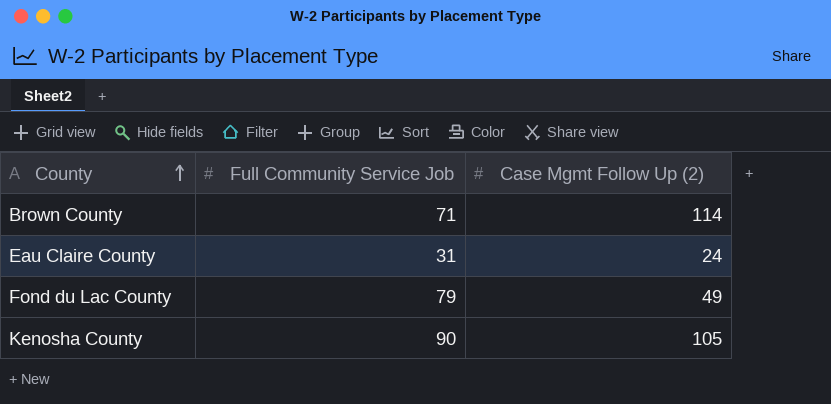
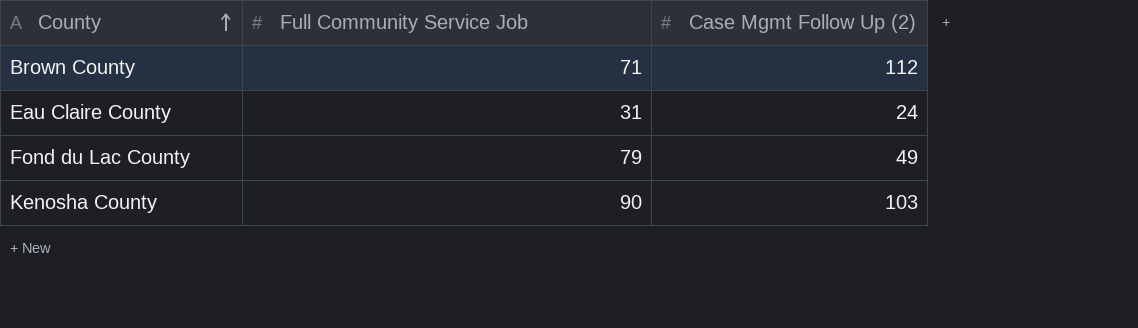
Brown County | Case Mgmt Follow Up (2): 114 -> 112
Kenosha County | Case Mgmt Follow Up (2): 105 -> 103

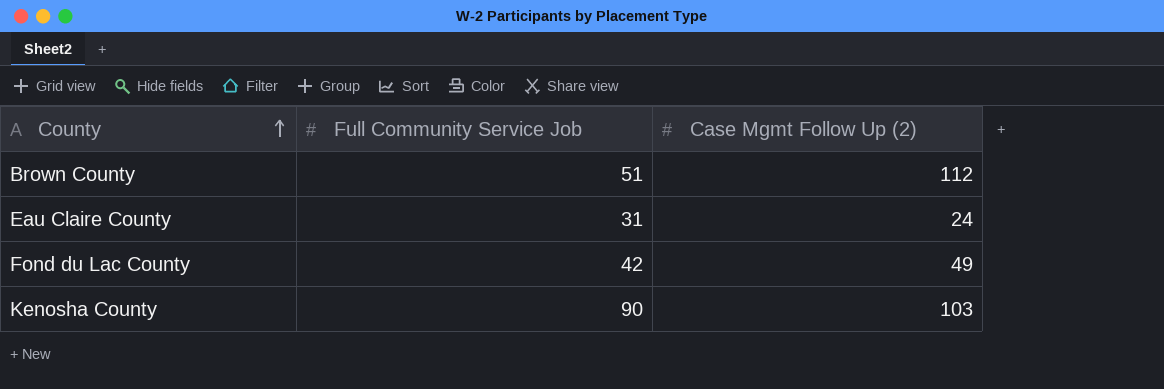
Brown County | Full Community Service Job: 71 -> 51
Fond du Lac County | Full Community Service Job: 79 -> 42

